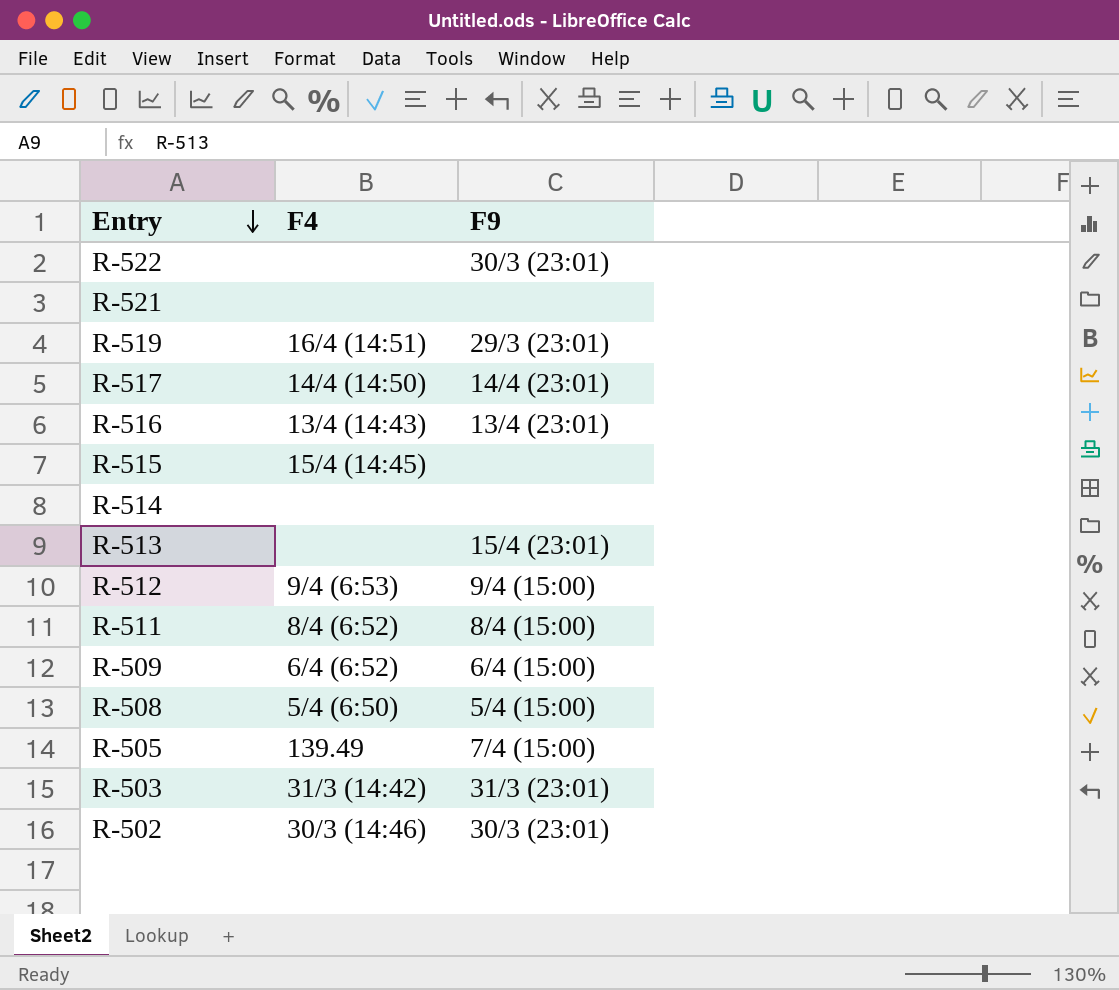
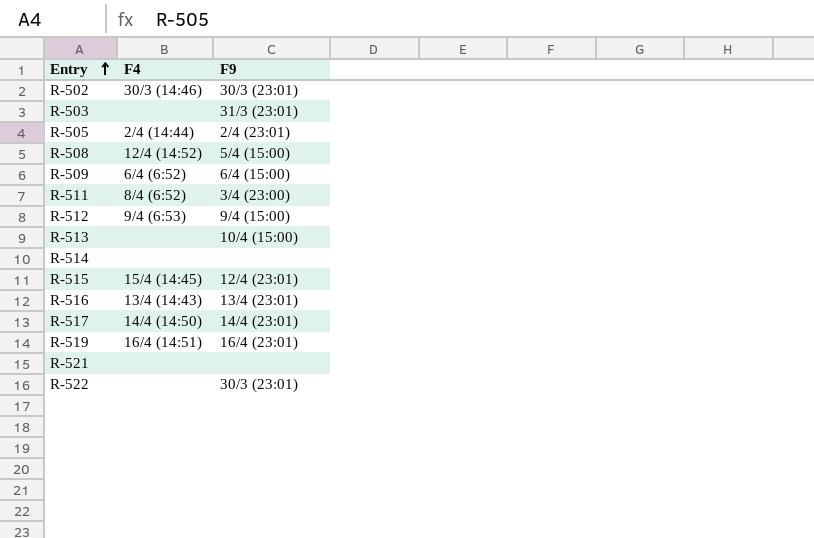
row order: Entry descending -> Entry ascending
R-503 | F4: 31/3 (14:42) -> none
R-505 | F4: 139.49 -> 2/4 (14:44)
R-505 | F9: 7/4 (15:00) -> 2/4 (23:01)
R-508 | F4: 5/4 (6:50) -> 12/4 (14:52)
R-511 | F9: 8/4 (15:00) -> 3/4 (23:00)
R-513 | F9: 15/4 (23:01) -> 10/4 (15:00)
R-515 | F9: none -> 12/4 (23:01)
R-519 | F9: 29/3 (23:01) -> 16/4 (23:01)

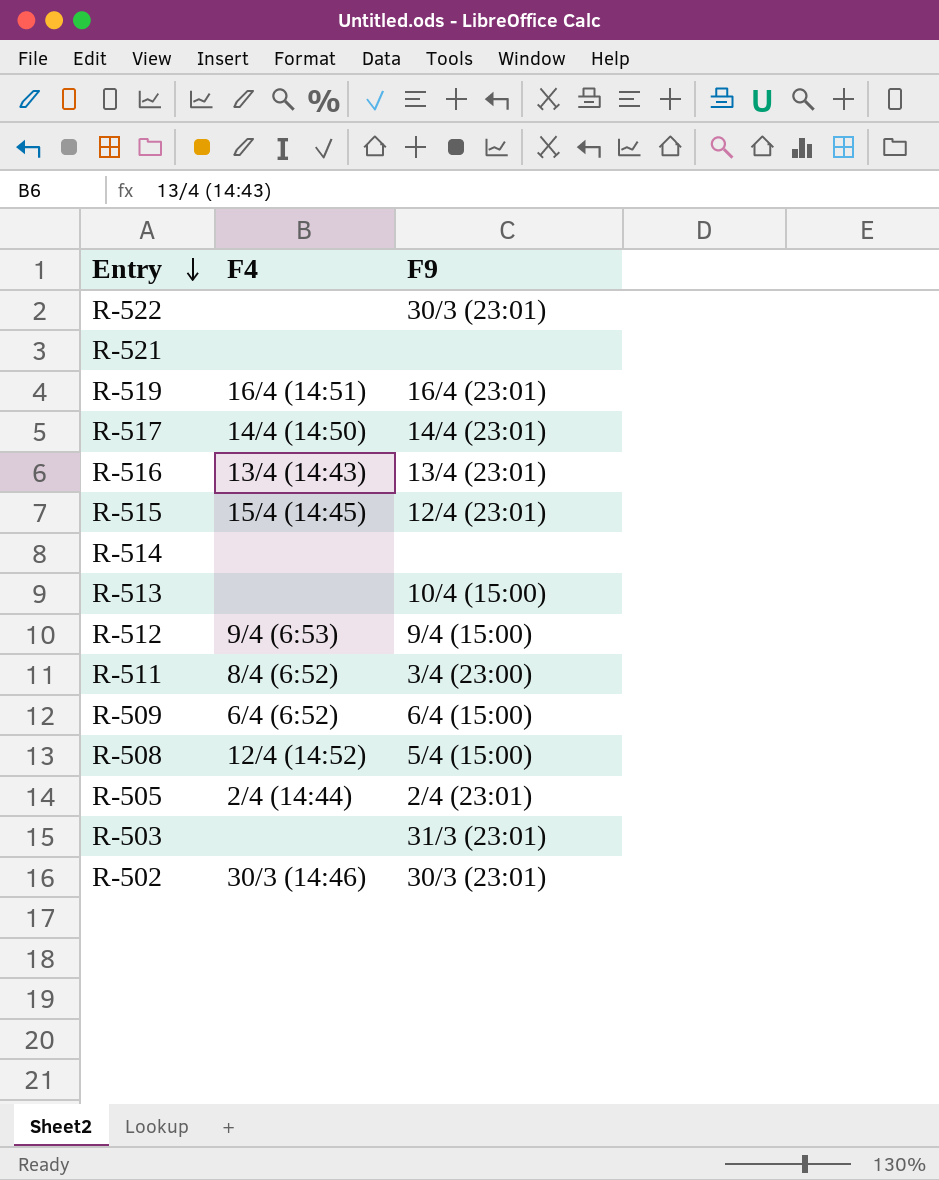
row order: Entry ascending -> Entry descending

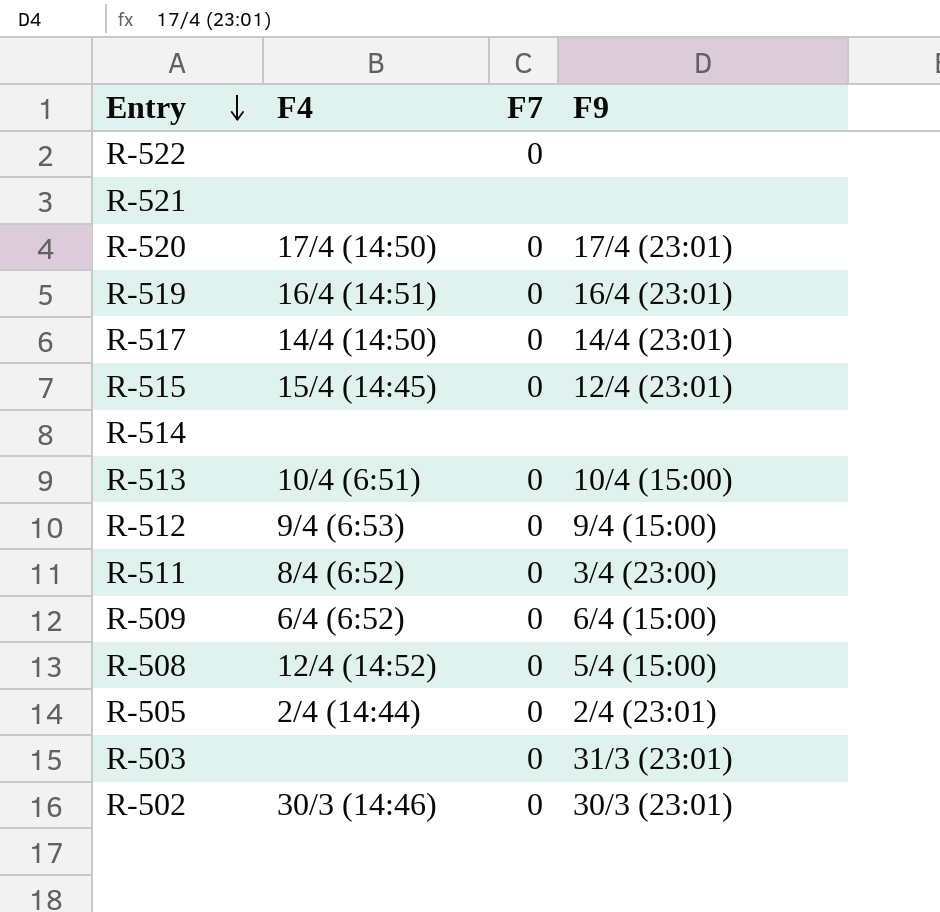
column F7 | position: none -> 3
row R-516: 13/4 (14:43) | 13/4 (23:01) -> none
R-522 | F9: 30/3 (23:01) -> none
row R-520: none -> 17/4 (14:50) | 0 | 17/4 (23:01)
R-513 | F4: none -> 10/4 (6:51)

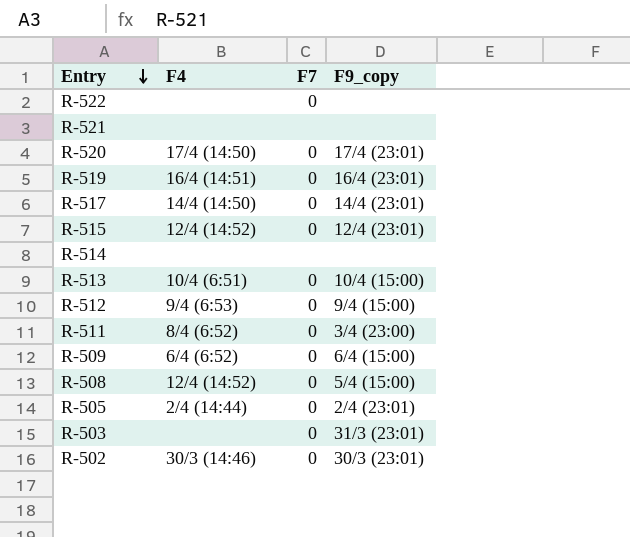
column name: F9 -> F9_copy
R-515 | F4: 15/4 (14:45) -> 12/4 (14:52)

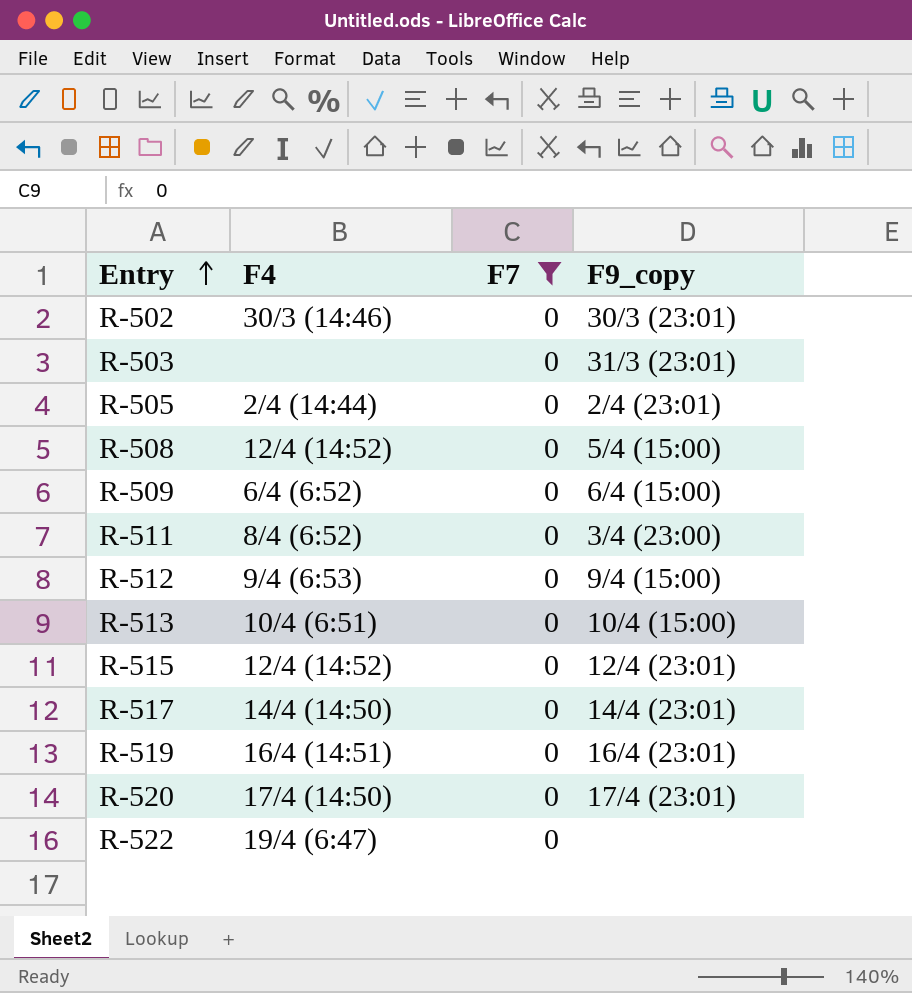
filter: none -> F7 = 0
row order: Entry descending -> Entry ascending
R-522 | F4: none -> 19/4 (6:47)

